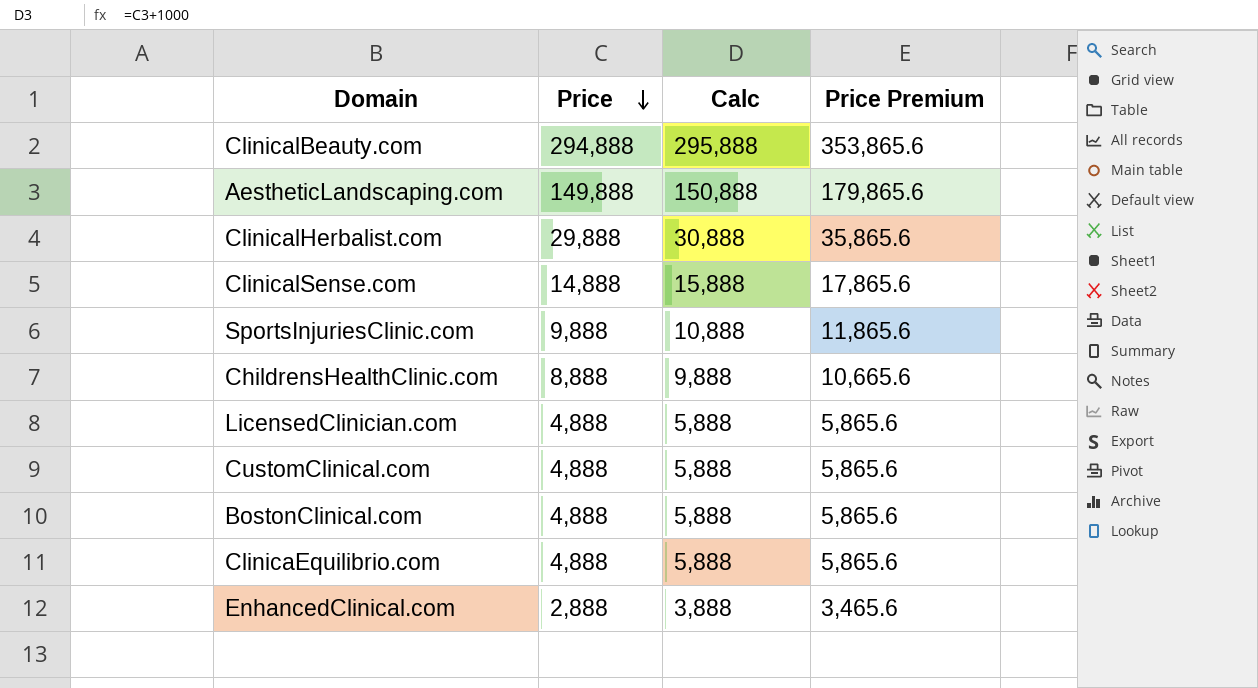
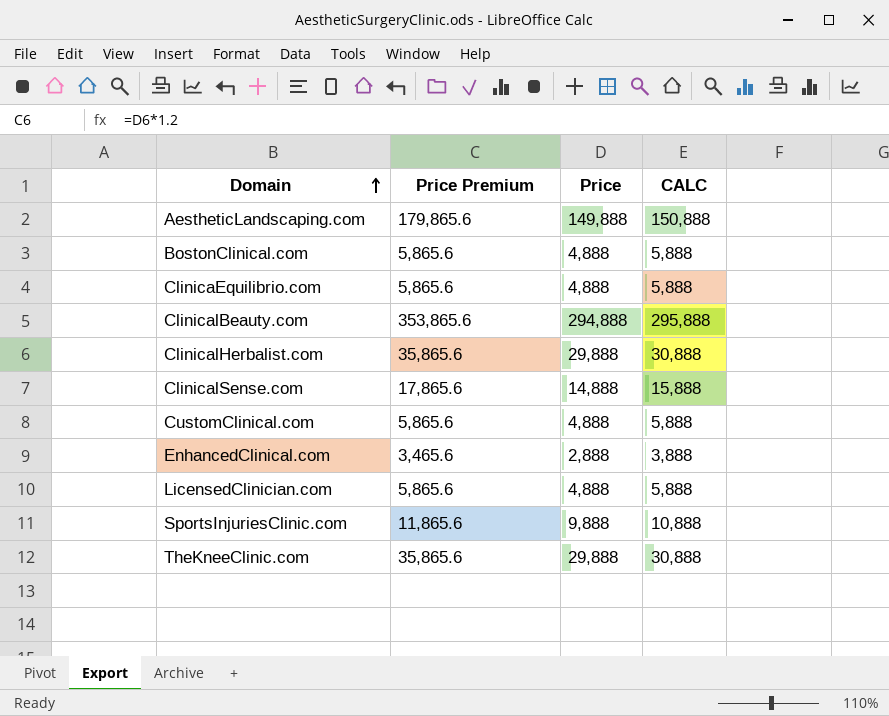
row order: Price descending -> Domain ascending
column Price Premium | position: 4 -> 2
column name: Calc -> CALC
row ChildrensHealthClinic.com: 8,888 | 9,888 | 10,665.6 -> none
row TheKneeClinic.com: none -> 35,865.6 | 29,888 | 30,888

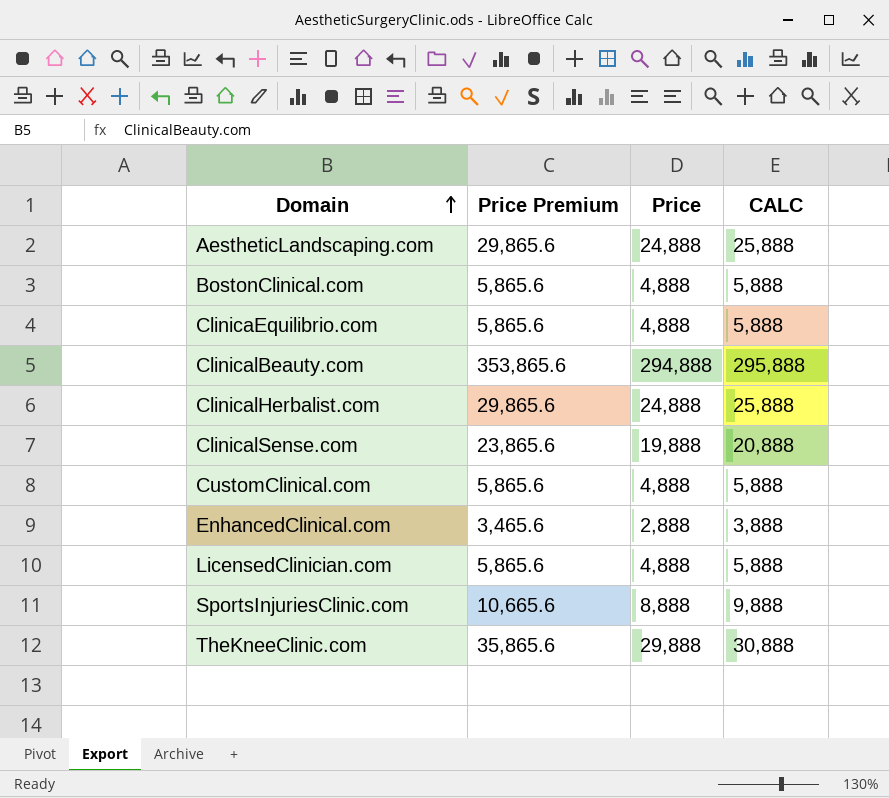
AestheticLandscaping.com | Price Premium: 179,865.6 -> 29,865.6
AestheticLandscaping.com | Price: 149,888 -> 24,888
AestheticLandscaping.com | CALC: 150,888 -> 25,888
ClinicalHerbalist.com | Price Premium: 35,865.6 -> 29,865.6
ClinicalHerbalist.com | Price: 29,888 -> 24,888
ClinicalHerbalist.com | CALC: 30,888 -> 25,888
ClinicalSense.com | Price Premium: 17,865.6 -> 23,865.6
ClinicalSense.com | Price: 14,888 -> 19,888
ClinicalSense.com | CALC: 15,888 -> 20,888
SportsInjuriesClinic.com | Price Premium: 11,865.6 -> 10,665.6
SportsInjuriesClinic.com | Price: 9,888 -> 8,888
SportsInjuriesClinic.com | CALC: 10,888 -> 9,888

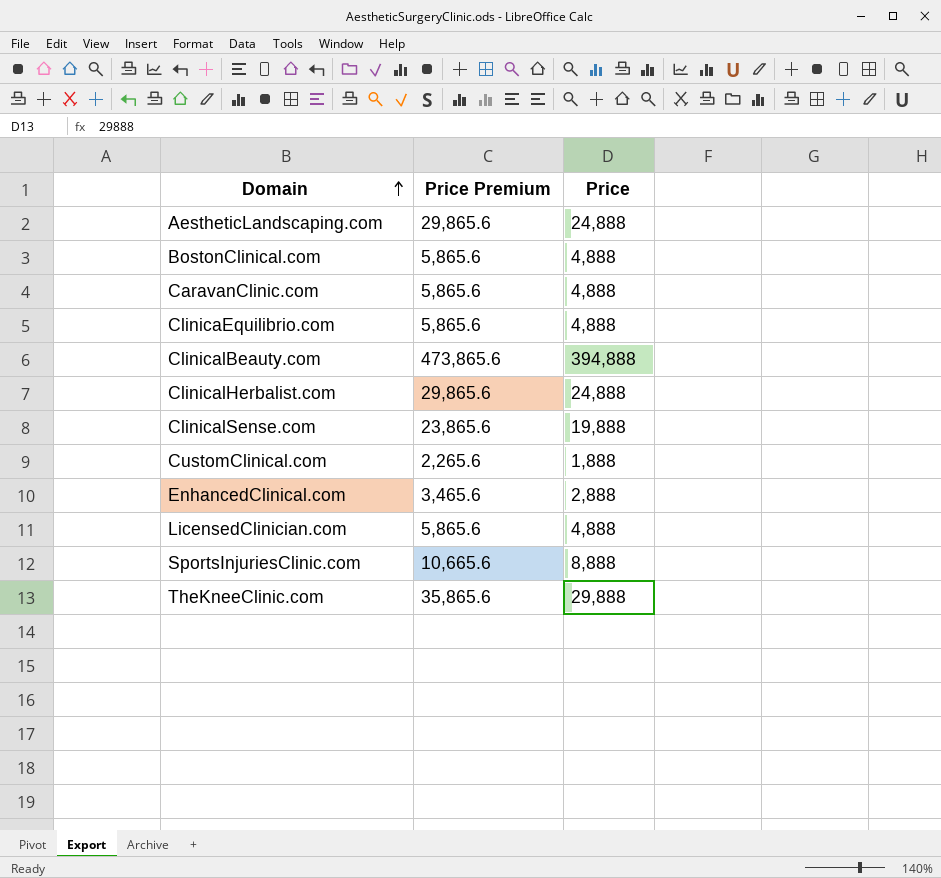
column CALC | formula: [Price] + 1000 -> none
row CaravanClinic.com: none -> 5,865.6 | 4,888
ClinicalBeauty.com | Price Premium: 353,865.6 -> 473,865.6
ClinicalBeauty.com | Price: 294,888 -> 394,888
CustomClinical.com | Price Premium: 5,865.6 -> 2,265.6
CustomClinical.com | Price: 4,888 -> 1,888

